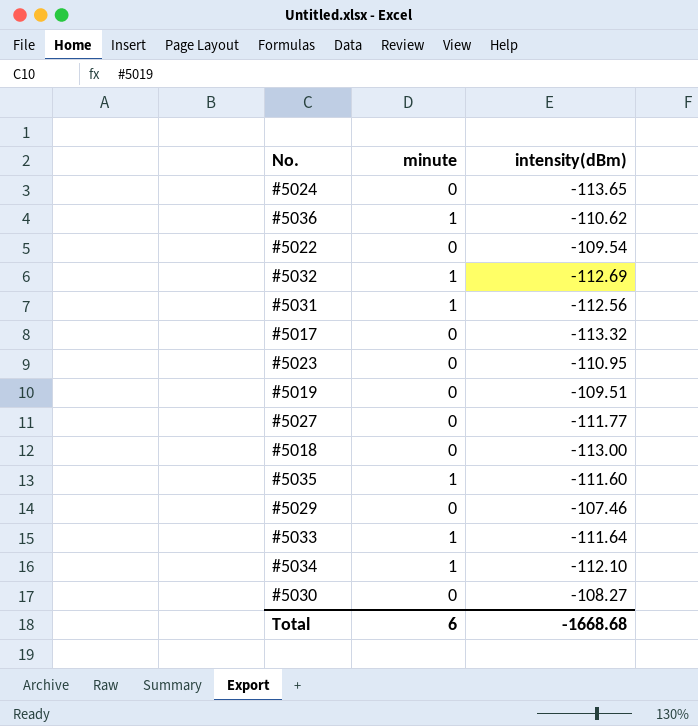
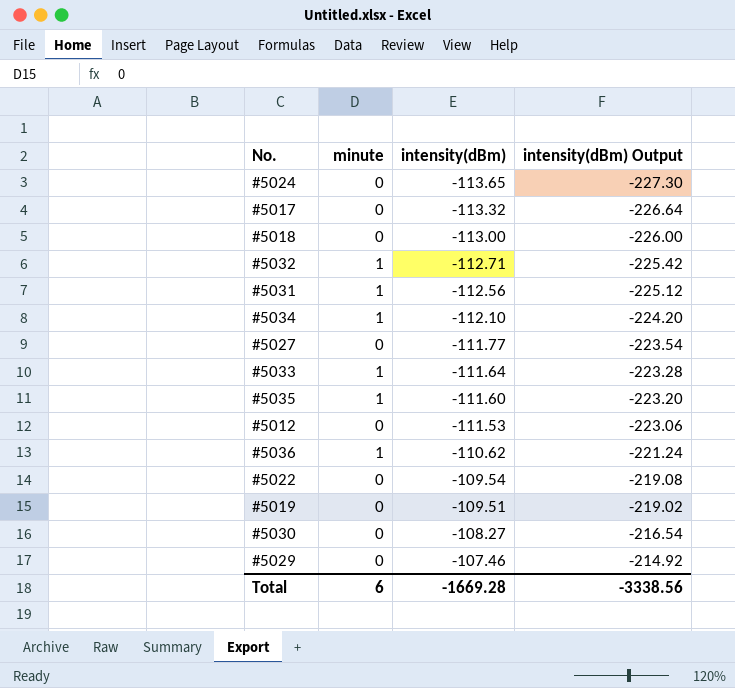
row order: none -> intensity(dBm) ascending
column intensity(dBm) Output | formula: none -> [intensity(dBm)] * 2
row #5023: 0 | -110.95 -> none
#5032 | intensity(dBm): -112.69 -> -112.71
row #5012: none -> 0 | -111.53 | -223.06
Total | intensity(dBm): -1668.68 -> -1669.28

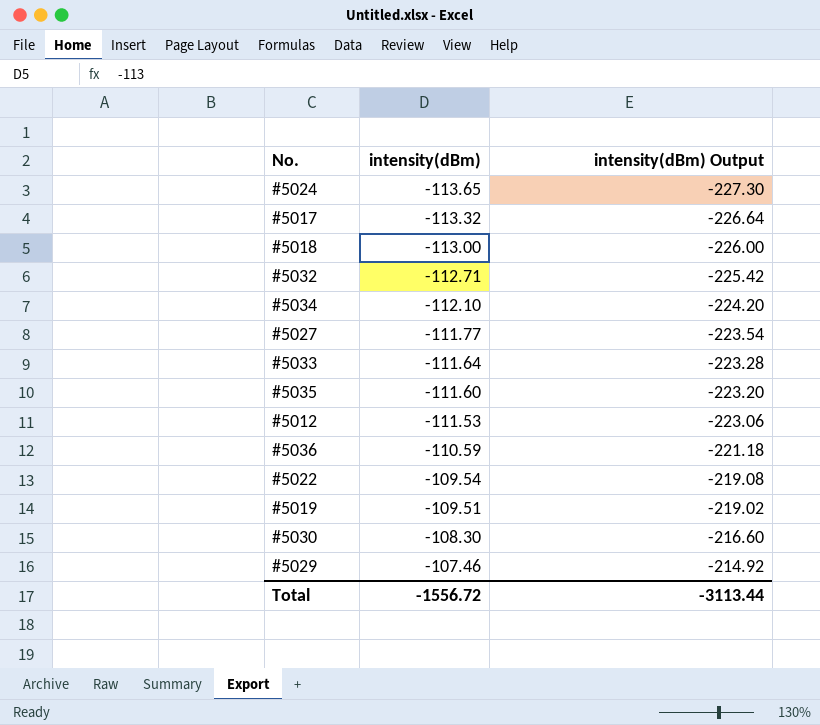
column minute | position: 2 -> none
row #5031: 1 | -112.56 | -225.12 -> none
#5036 | intensity(dBm): -110.62 -> -110.59
#5036 | intensity(dBm) Output: -221.24 -> -221.18
#5030 | intensity(dBm): -108.27 -> -108.30
#5030 | intensity(dBm) Output: -216.54 -> -216.60
Total | intensity(dBm): -1669.28 -> -1556.72
Total | intensity(dBm) Output: -3338.56 -> -3113.44

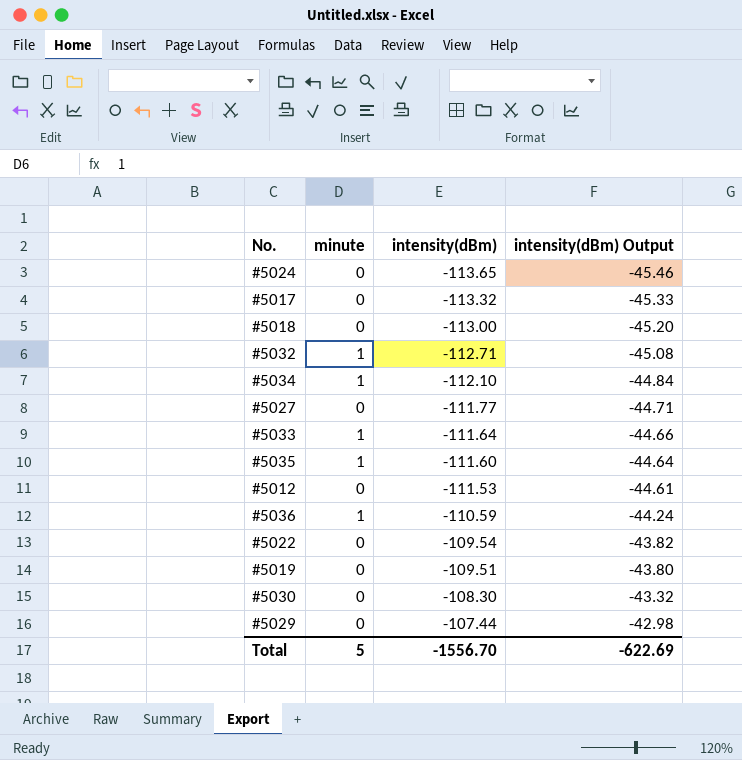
column minute | position: none -> 2
column intensity(dBm) Output | formula: [intensity(dBm)] * 2 -> [intensity(dBm)] * 0.4
#5029 | intensity(dBm): -107.46 -> -107.44
Total | intensity(dBm): -1556.72 -> -1556.70
Total | intensity(dBm) Output: -3113.44 -> -622.69

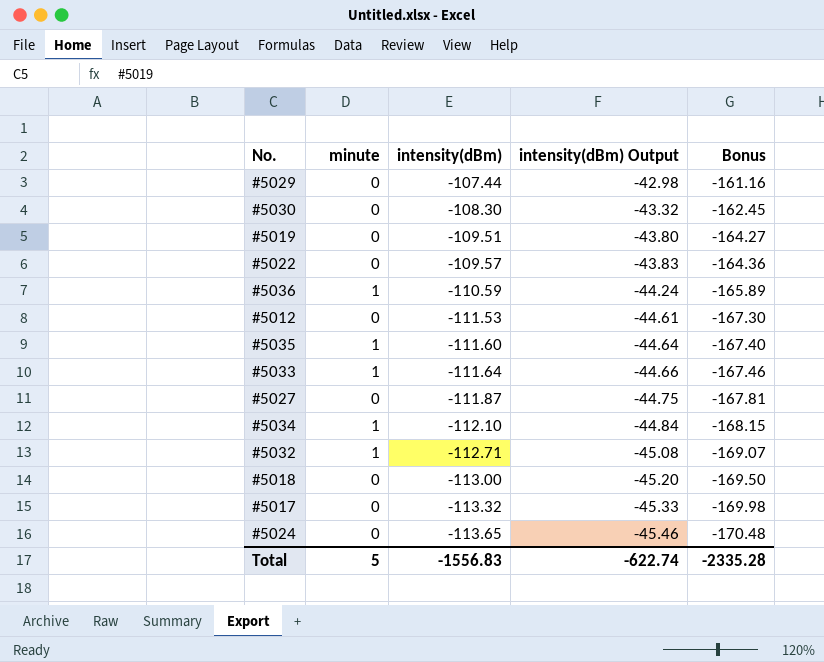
row order: intensity(dBm) ascending -> intensity(dBm) descending
column Bonus | formula: none -> [intensity(dBm)] * 1.5
#5022 | intensity(dBm): -109.54 -> -109.57
#5022 | intensity(dBm) Output: -43.82 -> -43.83
#5027 | intensity(dBm): -111.77 -> -111.87
#5027 | intensity(dBm) Output: -44.71 -> -44.75
Total | intensity(dBm): -1556.70 -> -1556.83
Total | intensity(dBm) Output: -622.69 -> -622.74

